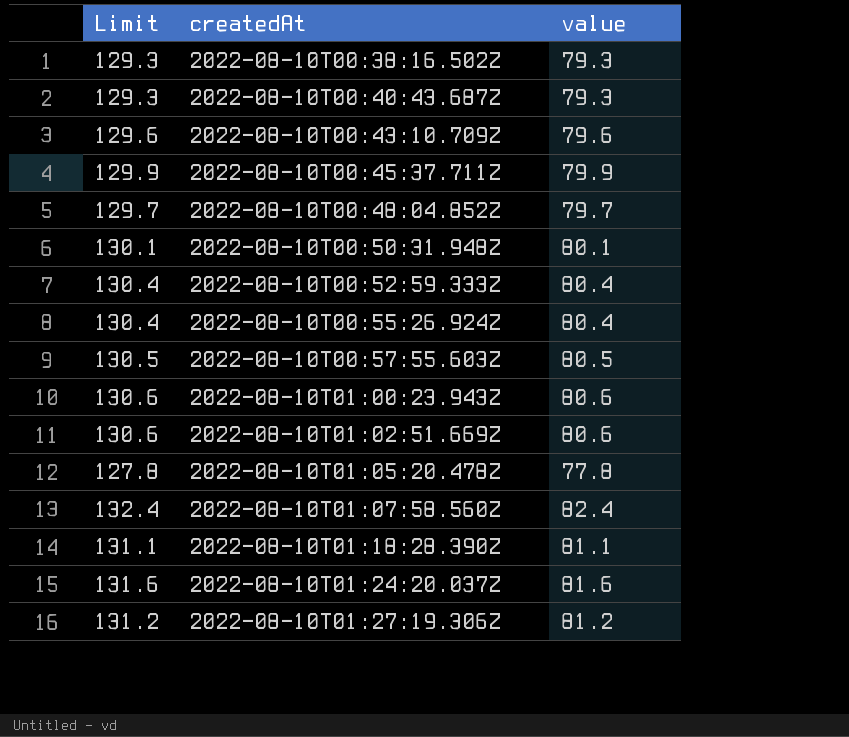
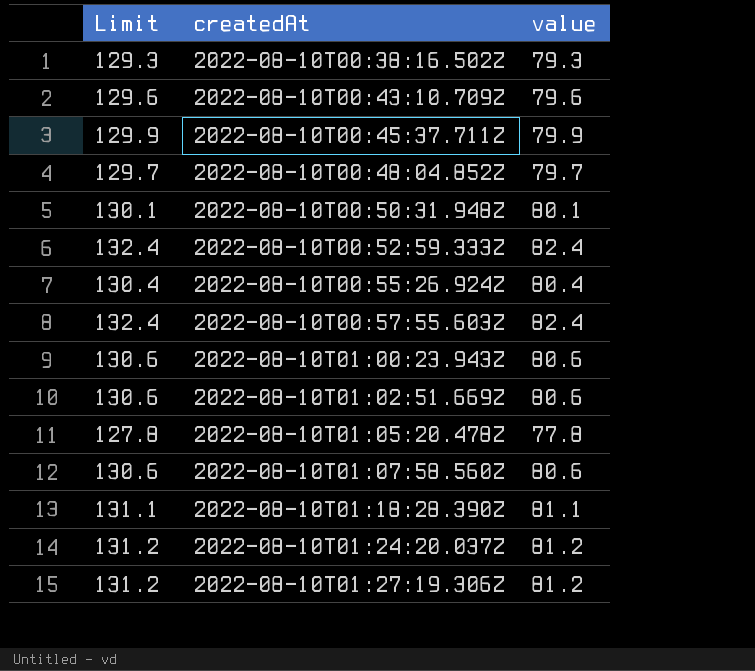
row 2022-08-10T00:40:43.687Z: 129.3 | 79.3 -> none
2022-08-10T00:52:59.333Z | Limit: 130.4 -> 132.4
2022-08-10T00:52:59.333Z | value: 80.4 -> 82.4
2022-08-10T00:57:55.603Z | Limit: 130.5 -> 132.4
2022-08-10T00:57:55.603Z | value: 80.5 -> 82.4
2022-08-10T01:07:58.560Z | Limit: 132.4 -> 130.6
2022-08-10T01:07:58.560Z | value: 82.4 -> 80.6
2022-08-10T01:24:20.037Z | Limit: 131.6 -> 131.2
2022-08-10T01:24:20.037Z | value: 81.6 -> 81.2

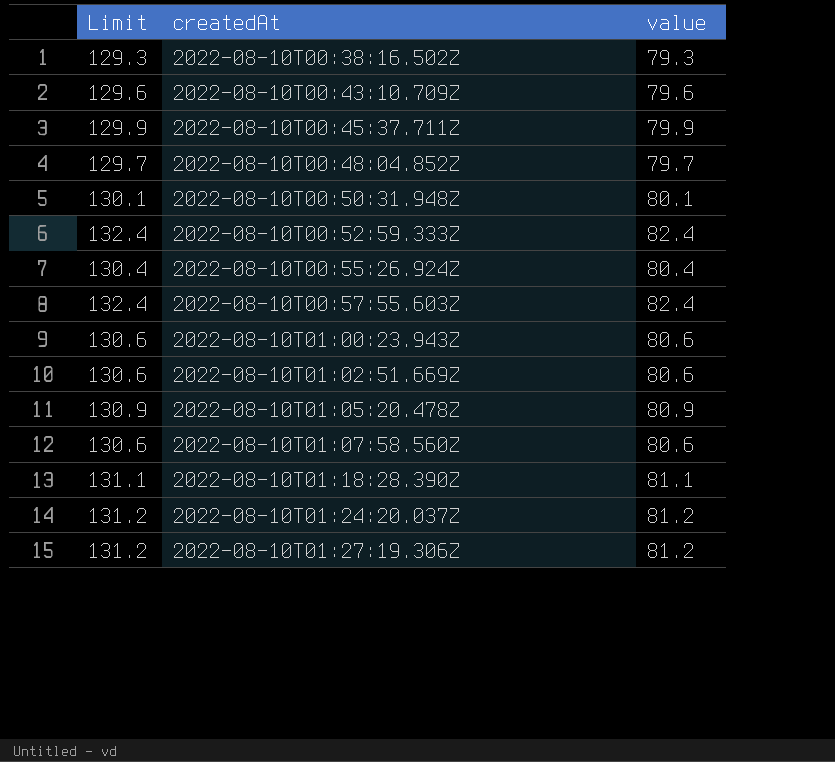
2022-08-10T01:05:20.478Z | Limit: 127.8 -> 130.9
2022-08-10T01:05:20.478Z | value: 77.8 -> 80.9

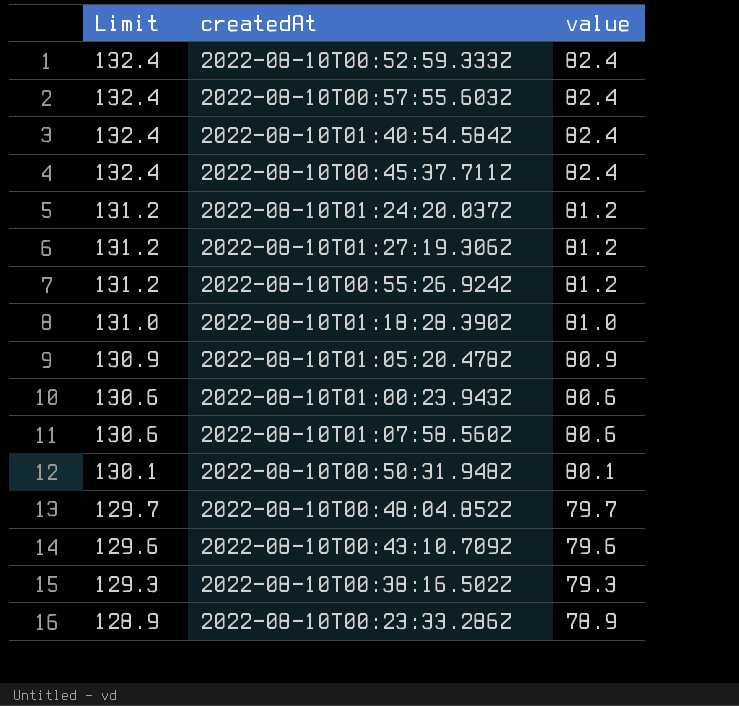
row order: createdAt ascending -> Limit descending
row 2022-08-10T01:02:51.669Z: 130.6 | 80.6 -> none
row 2022-08-10T01:40:54.584Z: none -> 132.4 | 82.4
2022-08-10T00:45:37.711Z | Limit: 129.9 -> 132.4
2022-08-10T00:45:37.711Z | value: 79.9 -> 82.4
2022-08-10T00:55:26.924Z | Limit: 130.4 -> 131.2
2022-08-10T00:55:26.924Z | value: 80.4 -> 81.2
2022-08-10T01:18:28.390Z | Limit: 131.1 -> 131.0
2022-08-10T01:18:28.390Z | value: 81.1 -> 81.0
row 2022-08-10T00:23:33.286Z: none -> 128.9 | 78.9

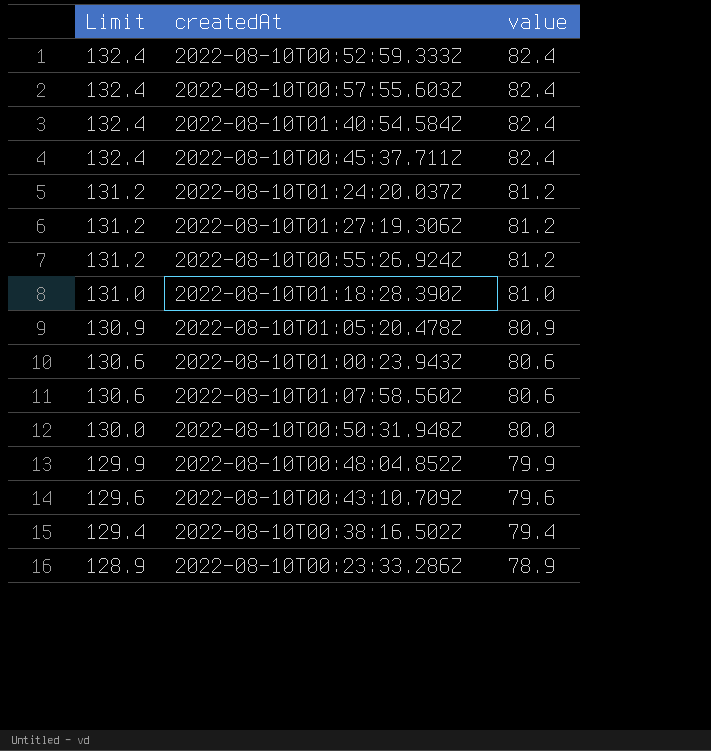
2022-08-10T00:50:31.948Z | Limit: 130.1 -> 130.0
2022-08-10T00:50:31.948Z | value: 80.1 -> 80.0
2022-08-10T00:48:04.852Z | Limit: 129.7 -> 129.9
2022-08-10T00:48:04.852Z | value: 79.7 -> 79.9
2022-08-10T00:38:16.502Z | Limit: 129.3 -> 129.4
2022-08-10T00:38:16.502Z | value: 79.3 -> 79.4

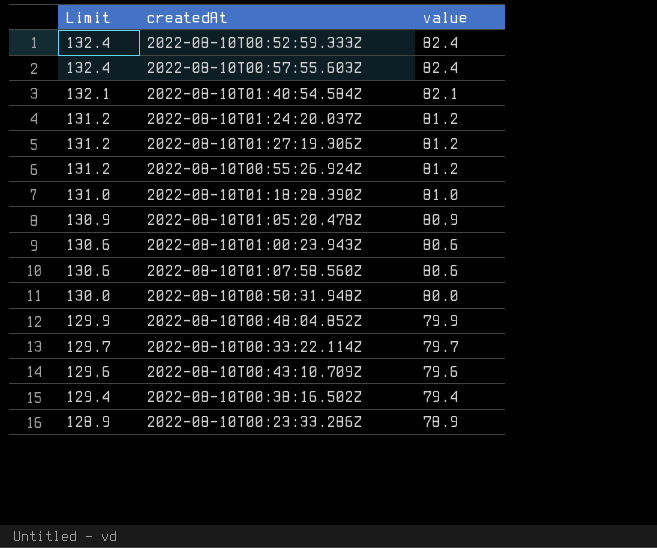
row 2022-08-10T00:45:37.711Z: 132.4 | 82.4 -> none
2022-08-10T01:40:54.584Z | Limit: 132.4 -> 132.1
2022-08-10T01:40:54.584Z | value: 82.4 -> 82.1
row 2022-08-10T00:33:22.114Z: none -> 129.7 | 79.7

